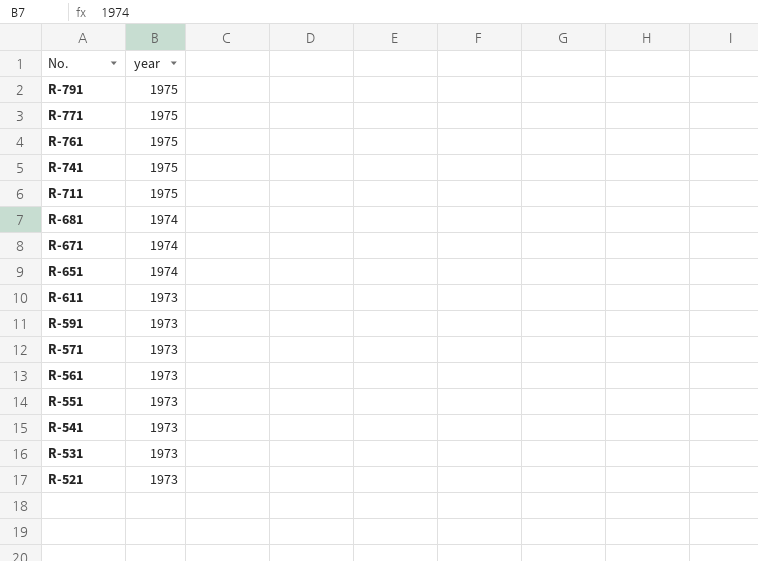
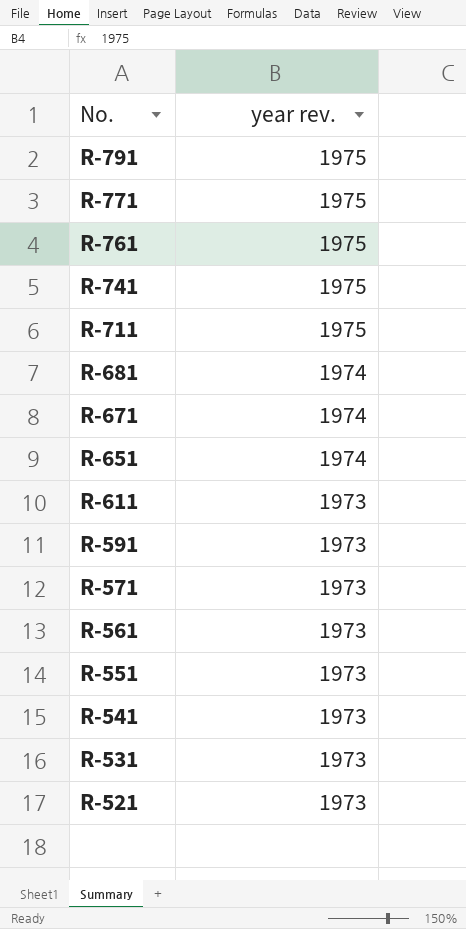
column name: year -> year rev.

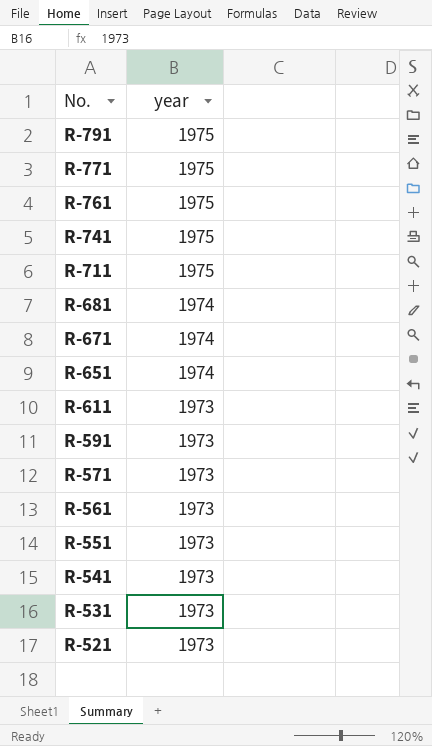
column name: year rev. -> year

